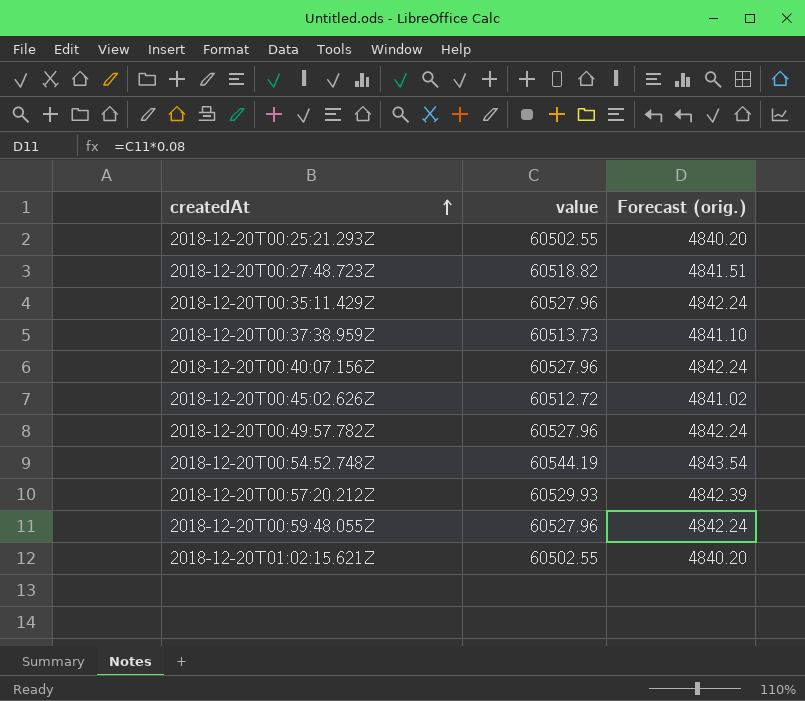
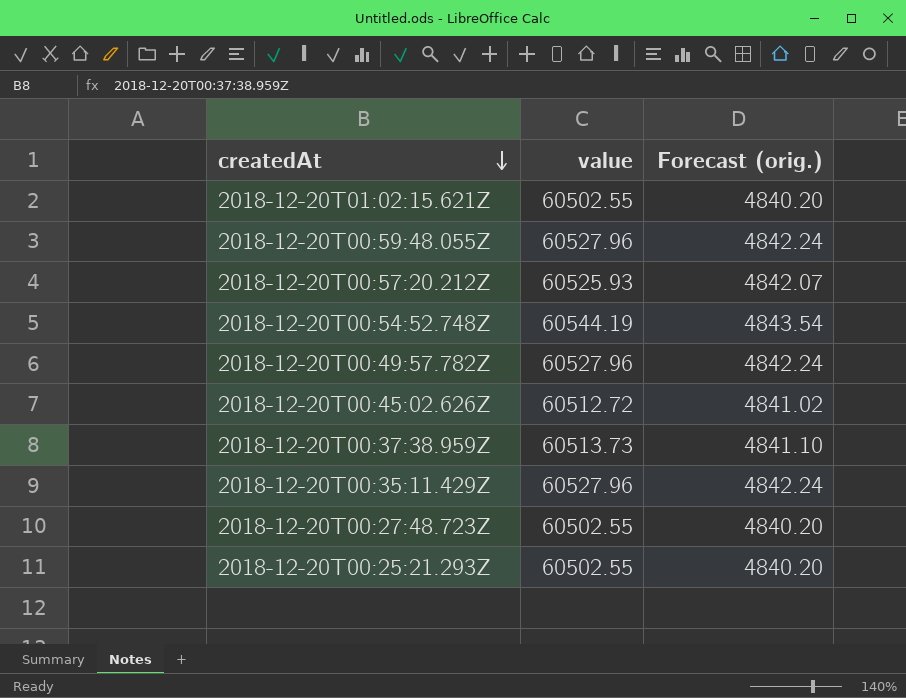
row order: createdAt ascending -> createdAt descending
row 2018-12-20T00:40:07.156Z: 60527.96 | 4842.24 -> none
2018-12-20T00:57:20.212Z | value: 60529.93 -> 60525.93
2018-12-20T00:57:20.212Z | Forecast (orig.): 4842.39 -> 4842.07
2018-12-20T00:27:48.723Z | value: 60518.82 -> 60502.55
2018-12-20T00:27:48.723Z | Forecast (orig.): 4841.51 -> 4840.20

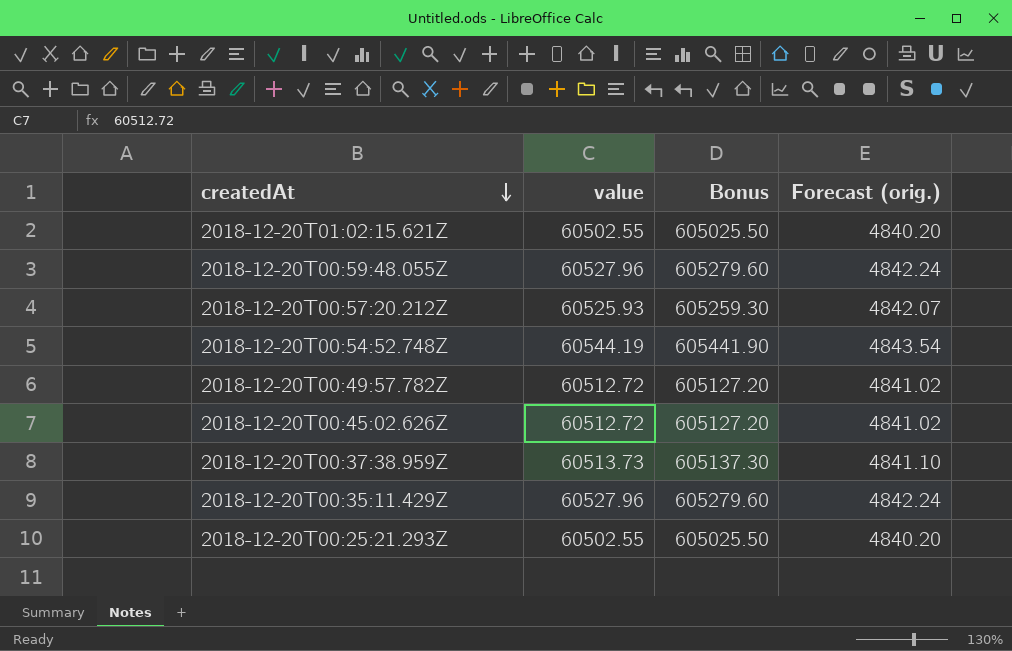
column Bonus | formula: none -> [value] * 10
row 2018-12-20T00:27:48.723Z: 60502.55 | 4840.20 -> none
2018-12-20T00:49:57.782Z | value: 60527.96 -> 60512.72
2018-12-20T00:49:57.782Z | Forecast (orig.): 4842.24 -> 4841.02

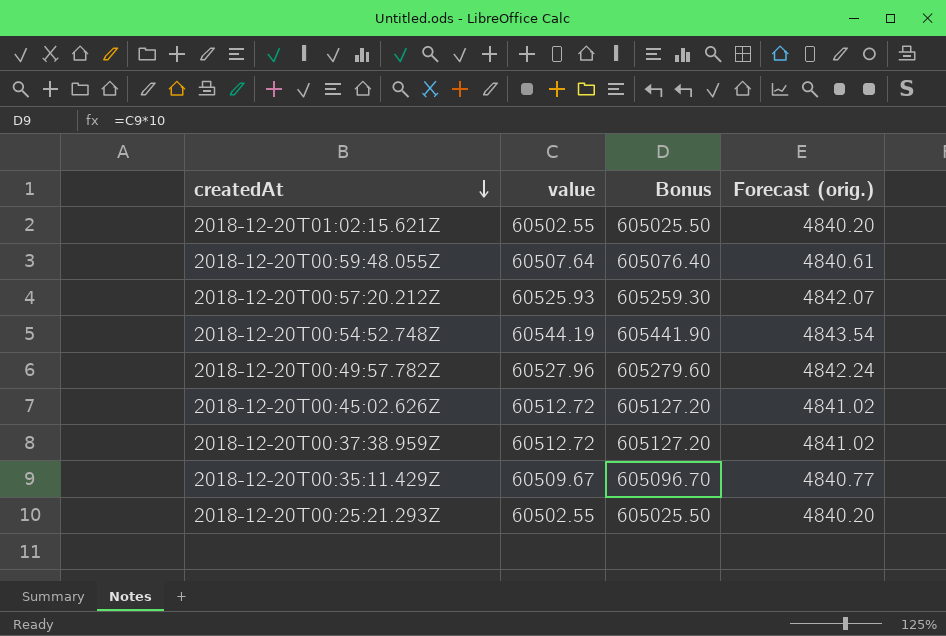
2018-12-20T00:59:48.055Z | value: 60527.96 -> 60507.64
2018-12-20T00:59:48.055Z | Bonus: 605279.60 -> 605076.40
2018-12-20T00:59:48.055Z | Forecast (orig.): 4842.24 -> 4840.61
2018-12-20T00:49:57.782Z | value: 60512.72 -> 60527.96
2018-12-20T00:49:57.782Z | Bonus: 605127.20 -> 605279.60
2018-12-20T00:49:57.782Z | Forecast (orig.): 4841.02 -> 4842.24
2018-12-20T00:37:38.959Z | value: 60513.73 -> 60512.72
2018-12-20T00:37:38.959Z | Bonus: 605137.30 -> 605127.20
2018-12-20T00:37:38.959Z | Forecast (orig.): 4841.10 -> 4841.02
2018-12-20T00:35:11.429Z | value: 60527.96 -> 60509.67
2018-12-20T00:35:11.429Z | Bonus: 605279.60 -> 605096.70
2018-12-20T00:35:11.429Z | Forecast (orig.): 4842.24 -> 4840.77

